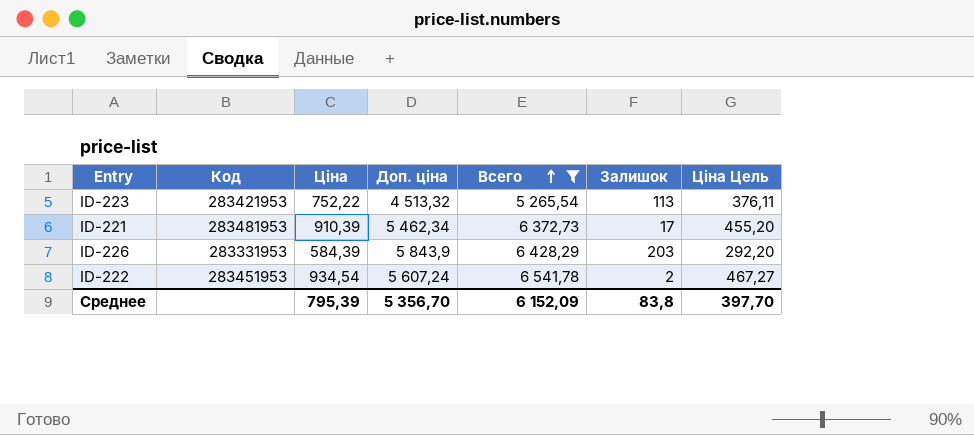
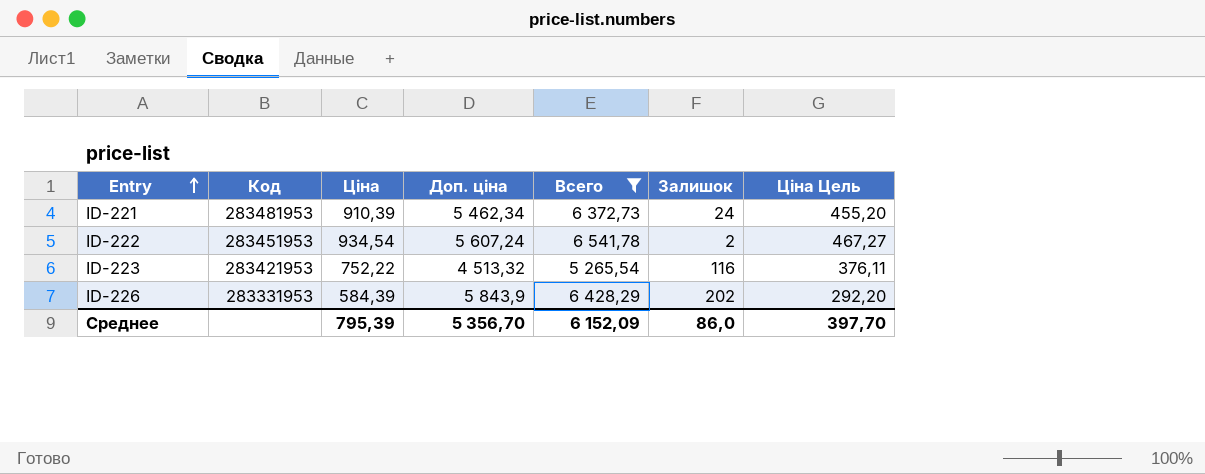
row order: Всего ascending -> Entry ascending
ID-221 | Залишок: 17 -> 24
ID-223 | Залишок: 113 -> 116
ID-226 | Залишок: 203 -> 202
Среднее | Залишок: 83,8 -> 86,0

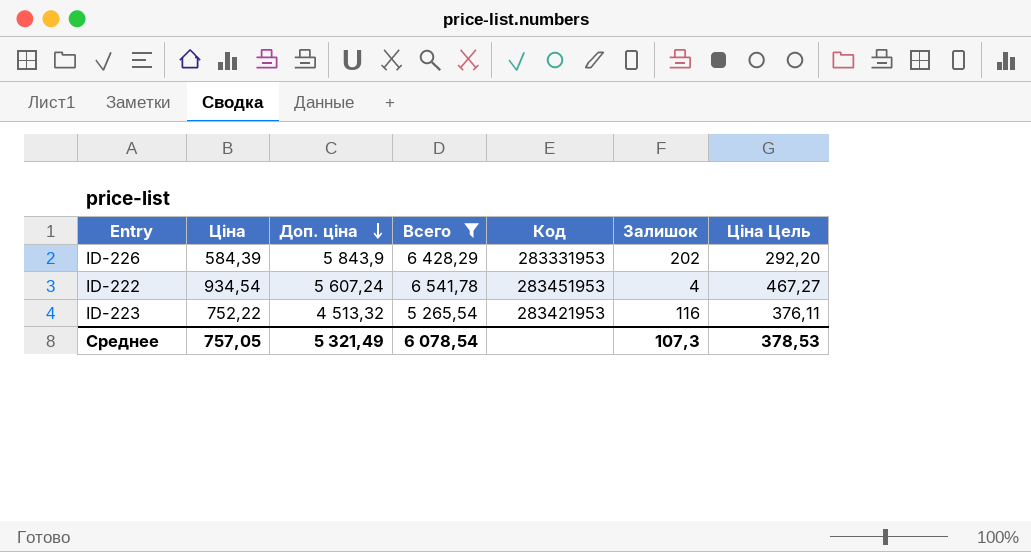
row order: Entry ascending -> Доп. ціна descending
column Код | position: 2 -> 5
row ID-221: 283481953 | 910,39 | 5 462,34 | 6 372,73 | 24 | 455,20 -> none
ID-222 | Залишок: 2 -> 4
Среднее | Ціна: 795,39 -> 757,05
Среднее | Доп. ціна: 5 356,70 -> 5 321,49
Среднее | Всего: 6 152,09 -> 6 078,54
Среднее | Залишок: 86,0 -> 107,3
Среднее | Ціна Цель: 397,70 -> 378,53

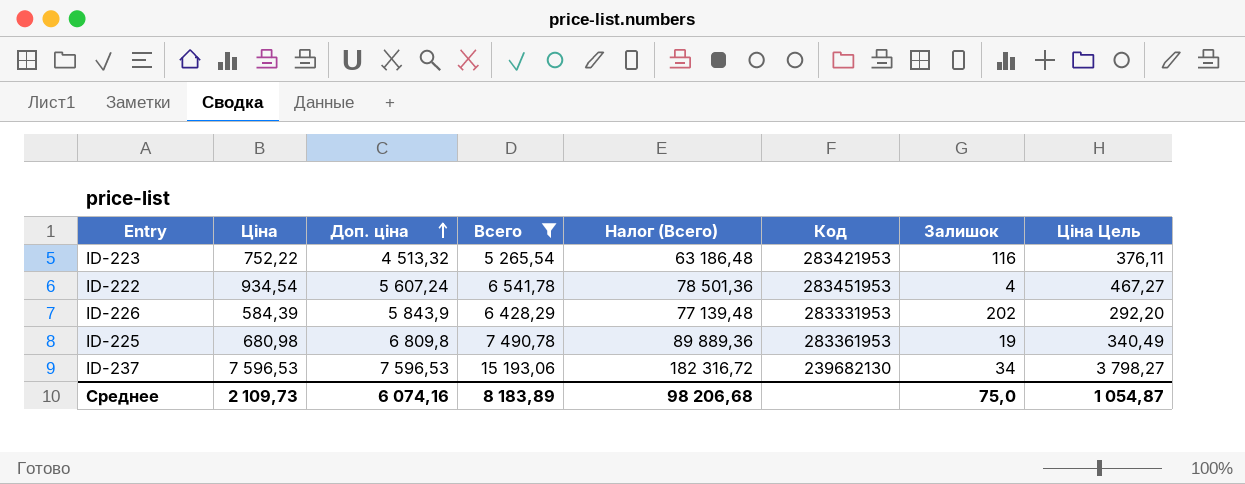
row order: Доп. ціна descending -> Доп. ціна ascending
column Налог (Всего) | formula: none -> [Всего] * 12
row ID-225: none -> 680,98 | 6 809,8 | 7 490,78 | 89 889,36 | 283361953 | 19 | 340,49
row ID-237: none -> 7 596,53 | 7 596,53 | 15 193,06 | 182 316,72 | 239682130 | 34 | 3 798,27
Среднее | Ціна: 757,05 -> 2 109,73
Среднее | Доп. ціна: 5 321,49 -> 6 074,16
Среднее | Всего: 6 078,54 -> 8 183,89
Среднее | Залишок: 107,3 -> 75,0
Среднее | Ціна Цель: 378,53 -> 1 054,87

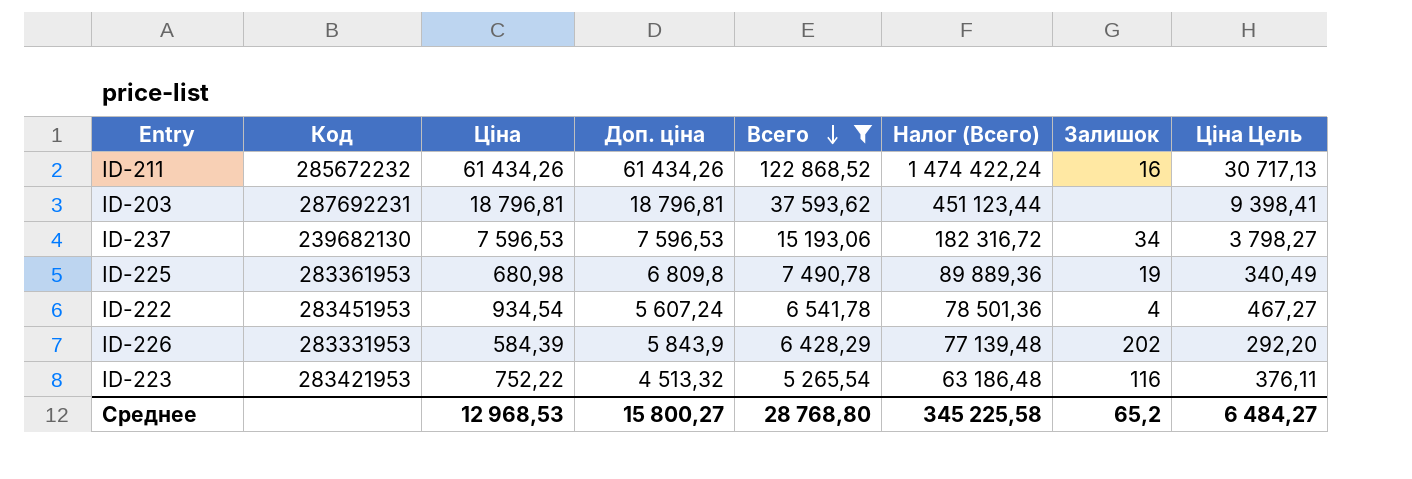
row order: Доп. ціна ascending -> Всего descending
column Код | position: 6 -> 2
row ID-211: none -> 285672232 | 61 434,26 | 61 434,26 | 122 868,52 | 1 474 422,24 | 16 | 30 717,13
row ID-203: none -> 287692231 | 18 796,81 | 18 796,81 | 37 593,62 | 451 123,44 | none | 9 398,41
Среднее | Ціна: 2 109,73 -> 12 968,53
Среднее | Доп. ціна: 6 074,16 -> 15 800,27
Среднее | Всего: 8 183,89 -> 28 768,80
Среднее | Налог (Всего): 98 206,68 -> 345 225,58
Среднее | Залишок: 75,0 -> 65,2
Среднее | Ціна Цель: 1 054,87 -> 6 484,27

